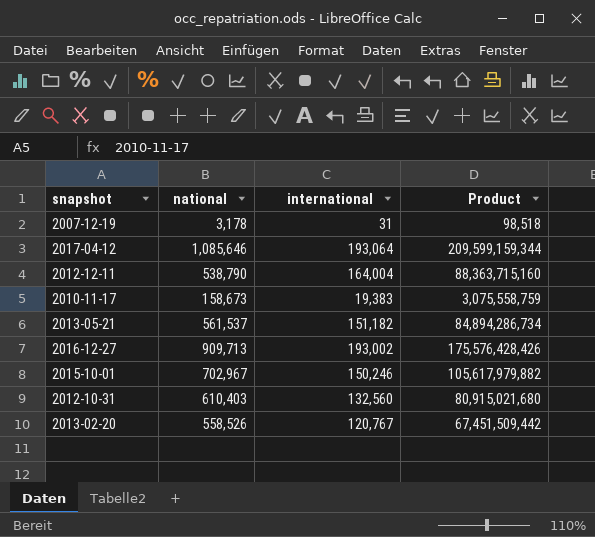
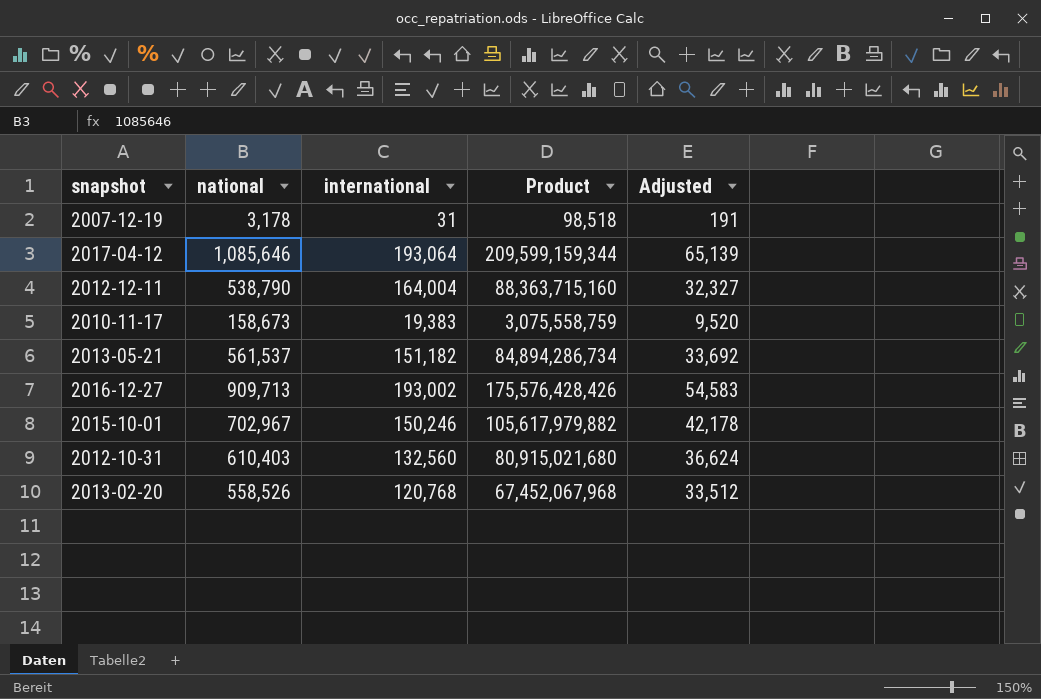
column Adjusted | formula: none -> [national] * 0.06
2013-02-20 | international: 120,767 -> 120,768
2013-02-20 | Product: 67,451,509,442 -> 67,452,067,968

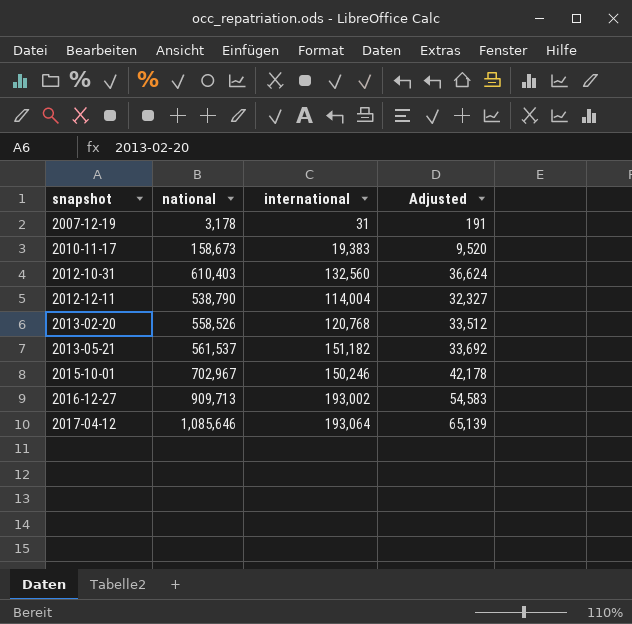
row order: none -> snapshot ascending
column Product | formula: [national] * [international] -> none
2012-12-11 | international: 164,004 -> 114,004

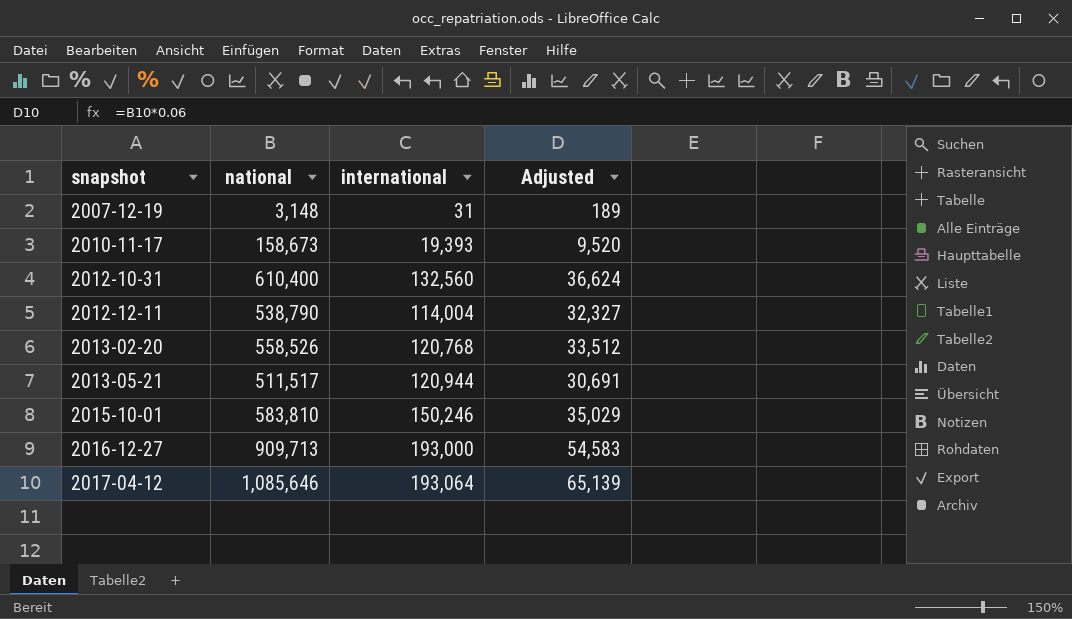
2007-12-19 | national: 3,178 -> 3,148
2007-12-19 | Adjusted: 191 -> 189
2010-11-17 | international: 19,383 -> 19,393
2012-10-31 | national: 610,403 -> 610,400
2013-05-21 | national: 561,537 -> 511,517
2013-05-21 | international: 151,182 -> 120,944
2013-05-21 | Adjusted: 33,692 -> 30,691
2015-10-01 | national: 702,967 -> 583,810
2015-10-01 | Adjusted: 42,178 -> 35,029
2016-12-27 | international: 193,002 -> 193,000

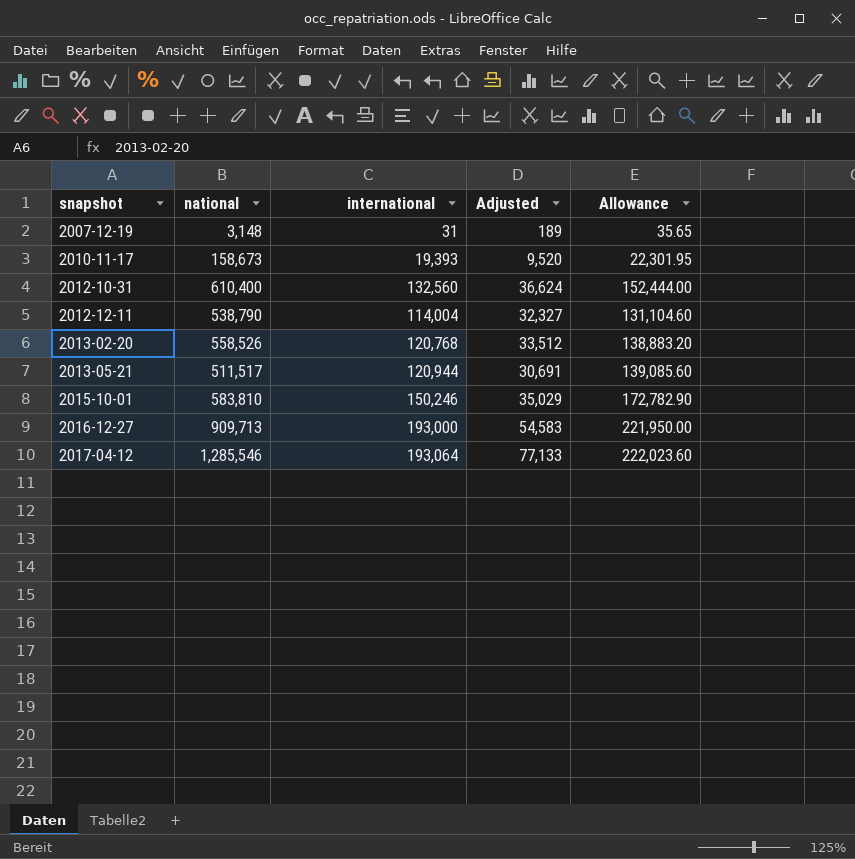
column Allowance | formula: none -> [international] * 1.15
2017-04-12 | national: 1,085,646 -> 1,285,546
2017-04-12 | Adjusted: 65,139 -> 77,133

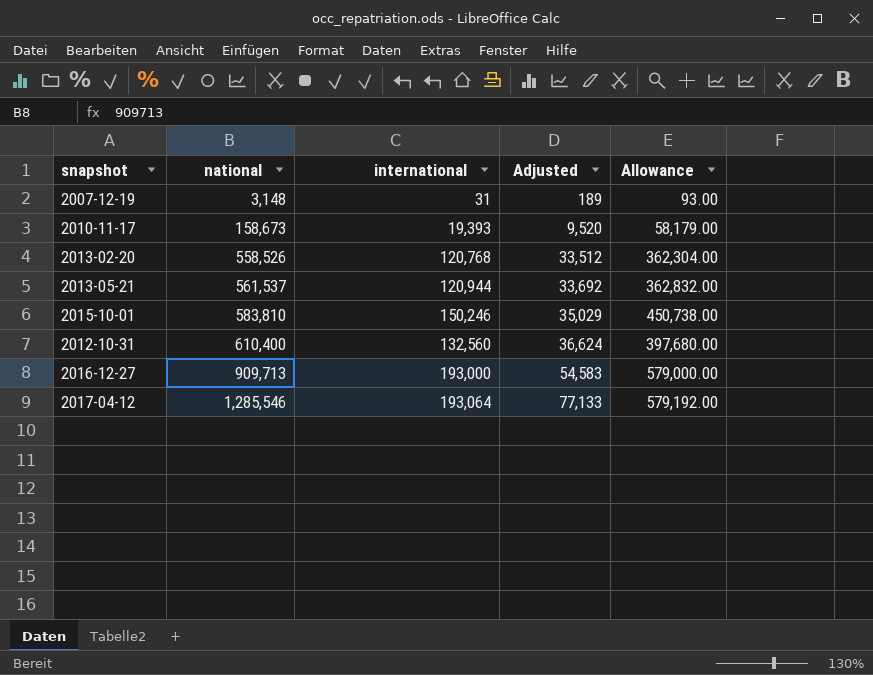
row order: snapshot ascending -> national ascending
column Allowance | formula: [international] * 1.15 -> [international] * 3
row 2012-12-11: 538,790 | 114,004 | 32,327 | 131,104.60 -> none
2013-05-21 | national: 511,517 -> 561,537
2013-05-21 | Adjusted: 30,691 -> 33,692

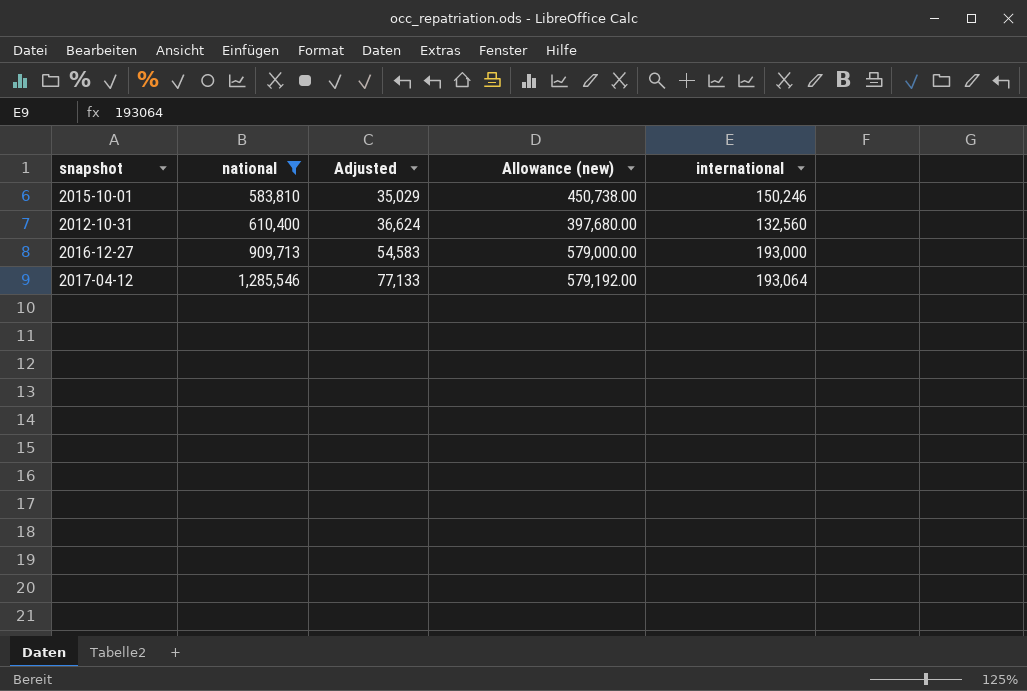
filter: none -> national >= 583,810
column name: Allowance -> Allowance (new)
column international | position: 3 -> 5

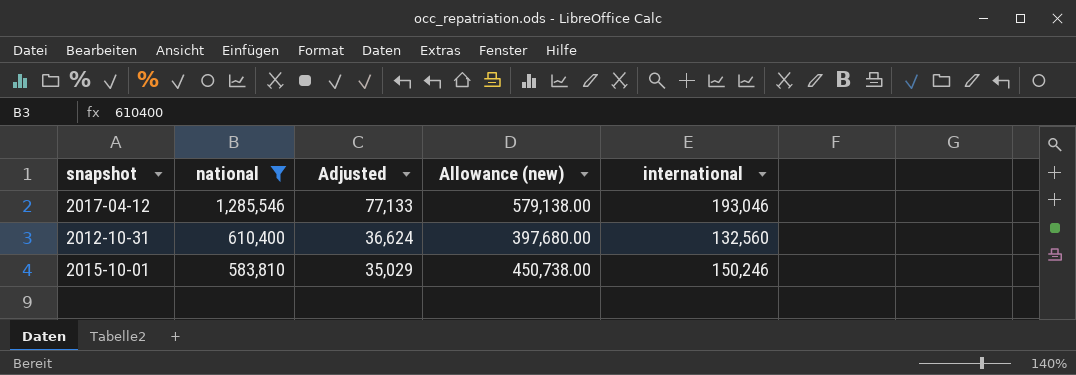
row order: national ascending -> national descending
row 2016-12-27: 909,713 | 54,583 | 579,000.00 | 193,000 -> none
2017-04-12 | Allowance (new): 579,192.00 -> 579,138.00
2017-04-12 | international: 193,064 -> 193,046

